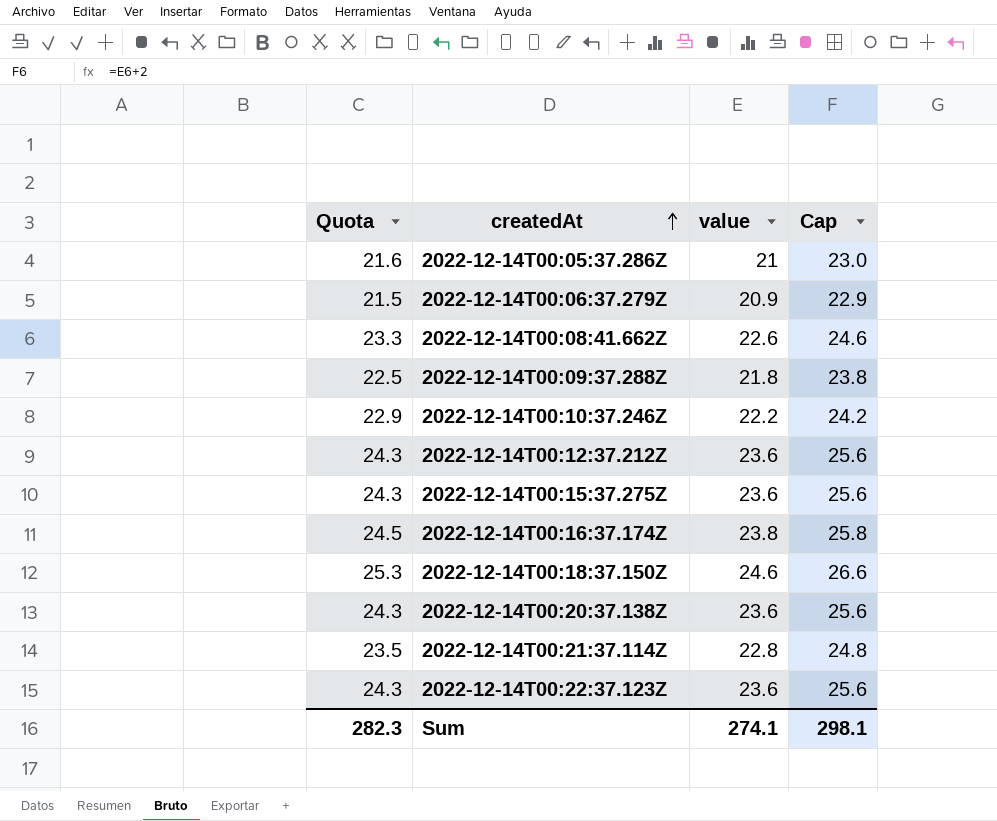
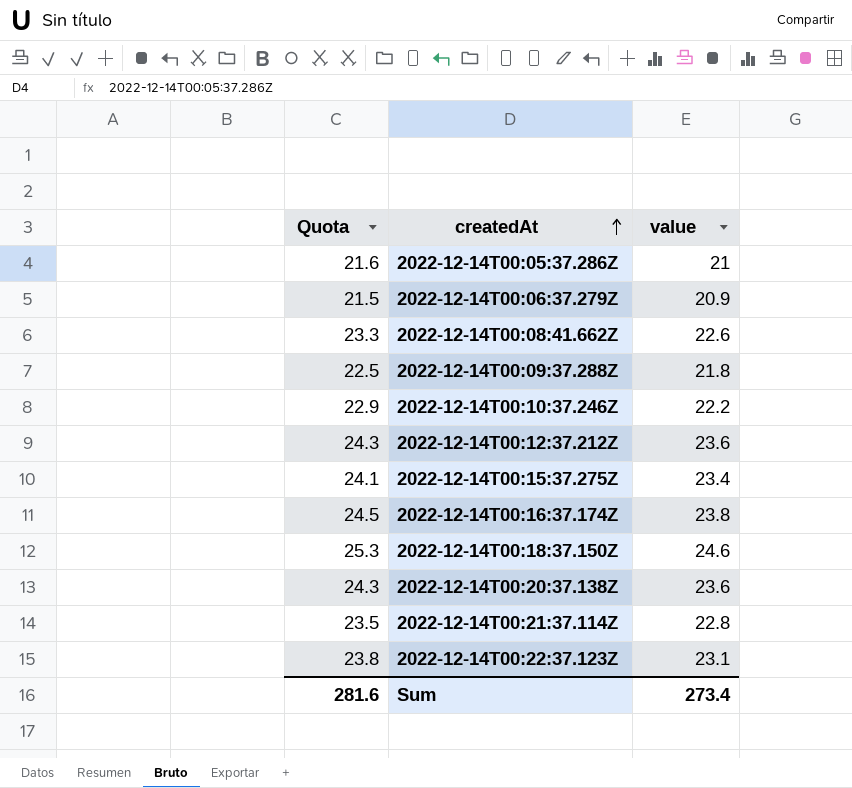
column Cap | formula: [value] + 2 -> none
2022-12-14T00:15:37.275Z | Quota: 24.3 -> 24.1
2022-12-14T00:15:37.275Z | value: 23.6 -> 23.4
2022-12-14T00:22:37.123Z | Quota: 24.3 -> 23.8
2022-12-14T00:22:37.123Z | value: 23.6 -> 23.1
Sum | Quota: 282.3 -> 281.6
Sum | value: 274.1 -> 273.4

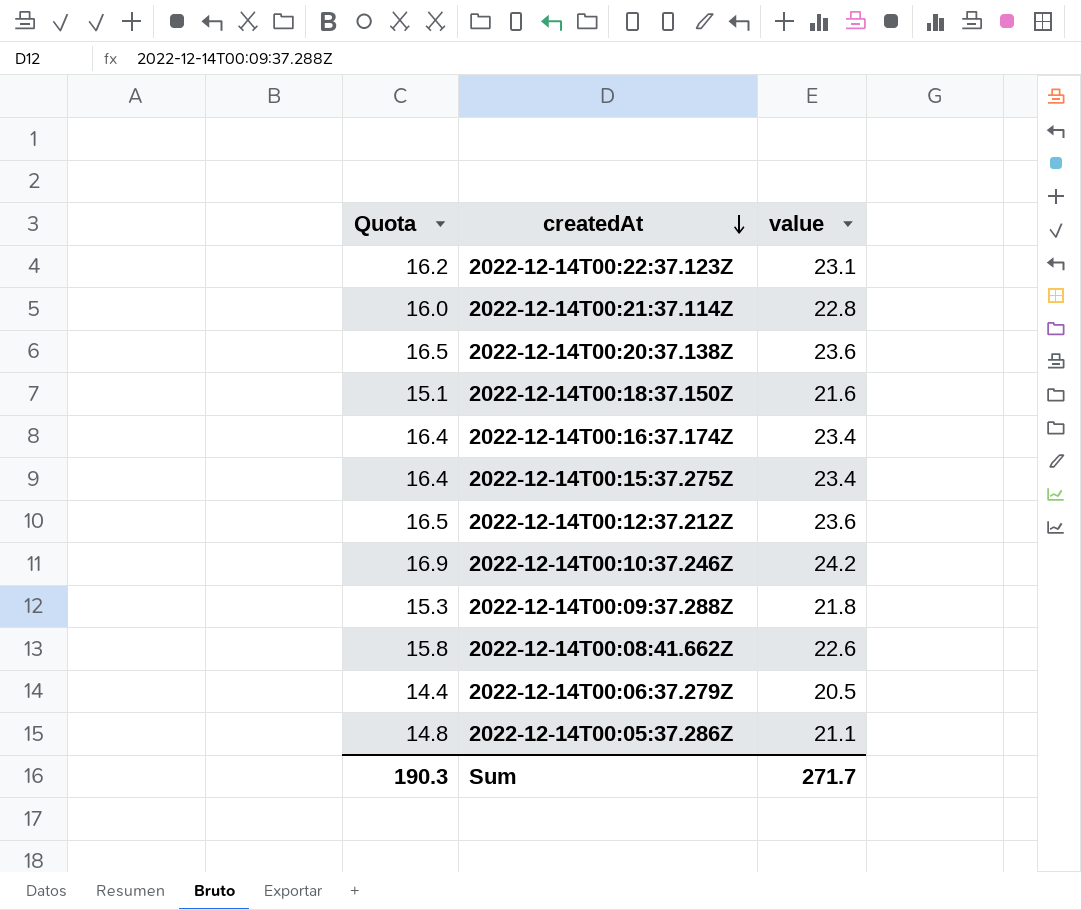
row order: createdAt ascending -> createdAt descending
column Quota | formula: [value] * 1.03 -> [value] * 0.7
2022-12-14T00:18:37.150Z | value: 24.6 -> 21.6
2022-12-14T00:16:37.174Z | value: 23.8 -> 23.4
2022-12-14T00:10:37.246Z | value: 22.2 -> 24.2
2022-12-14T00:06:37.279Z | value: 20.9 -> 20.5
2022-12-14T00:05:37.286Z | value: 21 -> 21.1
Sum | Quota: 281.6 -> 190.3
Sum | value: 273.4 -> 271.7

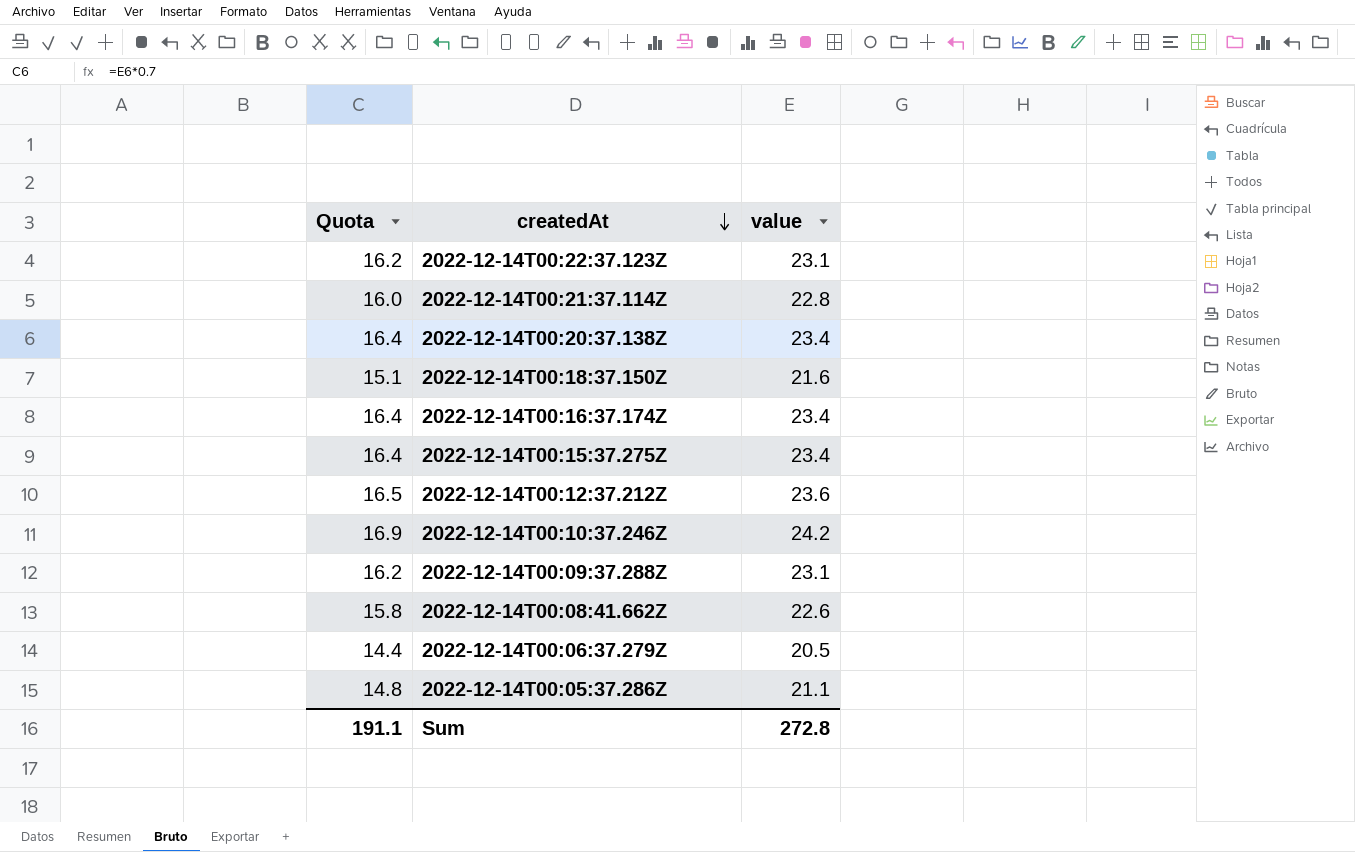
2022-12-14T00:20:37.138Z | Quota: 16.5 -> 16.4
2022-12-14T00:20:37.138Z | value: 23.6 -> 23.4
2022-12-14T00:09:37.288Z | Quota: 15.3 -> 16.2
2022-12-14T00:09:37.288Z | value: 21.8 -> 23.1
Sum | Quota: 190.3 -> 191.1
Sum | value: 271.7 -> 272.8

